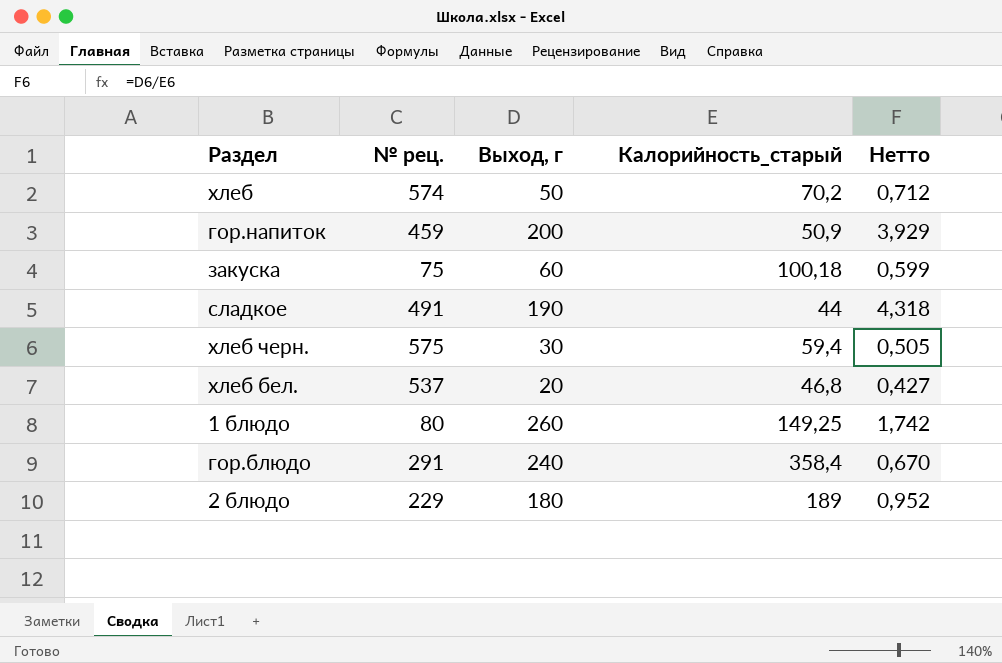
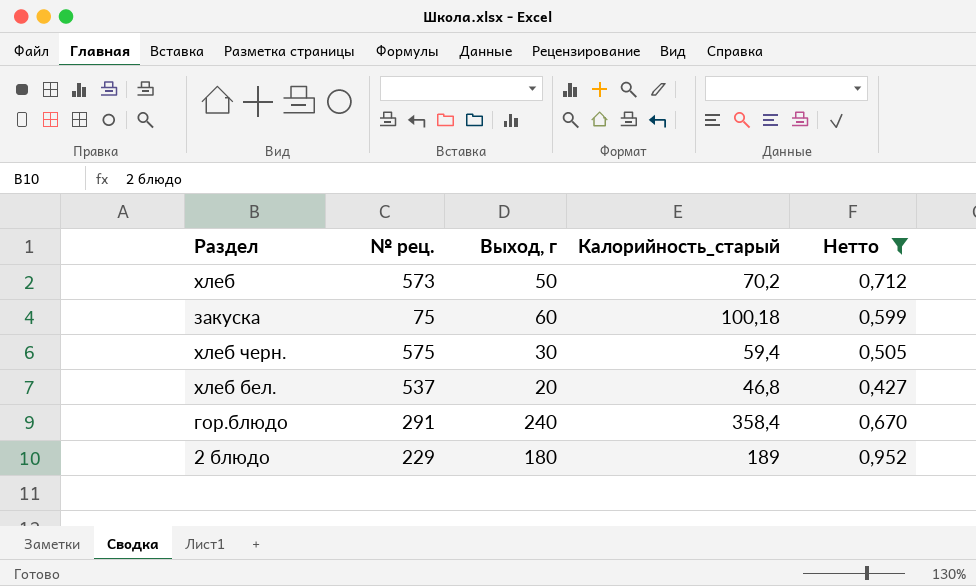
filter: none -> Нетто <= 0,952
хлеб | № рец.: 574 -> 573

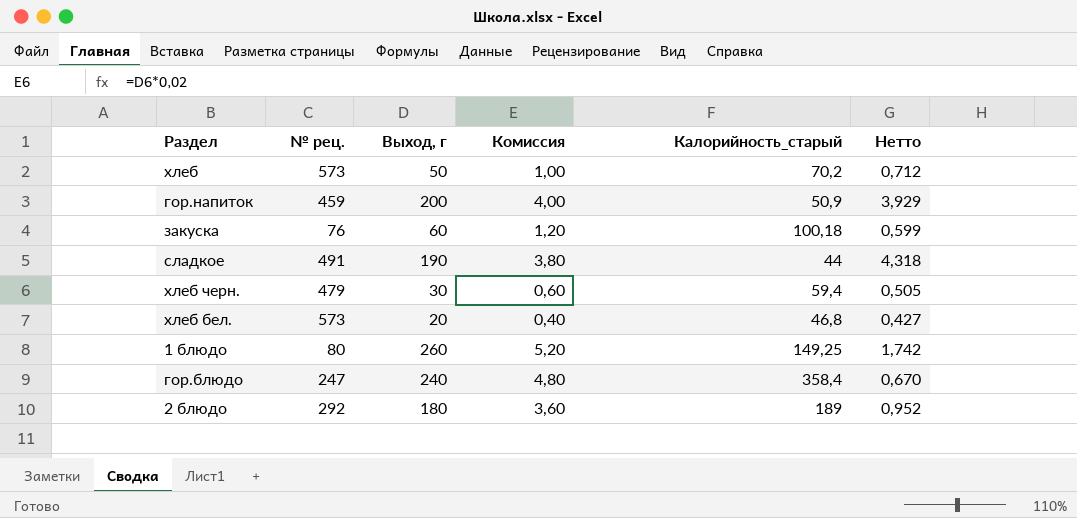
filter: Нетто <= 0,952 -> none
column Комиссия | formula: none -> [Выход, г] * 0,02
закуска | № рец.: 75 -> 76
хлеб черн. | № рец.: 575 -> 479
хлеб бел. | № рец.: 537 -> 573
гор.блюдо | № рец.: 291 -> 247
2 блюдо | № рец.: 229 -> 292

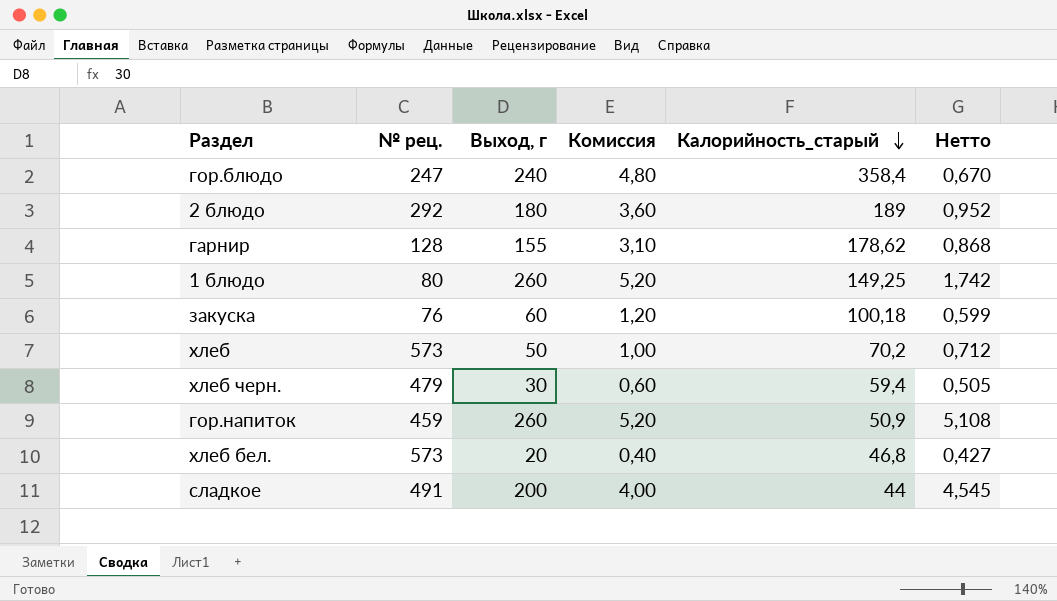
row order: none -> Калорийность_старый descending
row гарнир: none -> 128 | 155 | 3,10 | 178,62 | 0,868
гор.напиток | Выход, г: 200 -> 260
гор.напиток | Комиссия: 4,00 -> 5,20
гор.напиток | Нетто: 3,929 -> 5,108
сладкое | Выход, г: 190 -> 200
сладкое | Комиссия: 3,80 -> 4,00
сладкое | Нетто: 4,318 -> 4,545

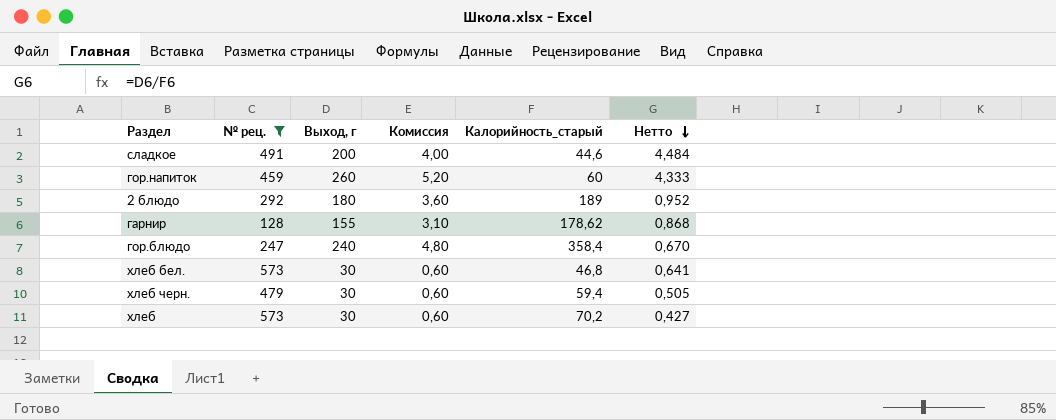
filter: none -> № рец. >= 128
row order: Калорийность_старый descending -> Нетто descending
сладкое | Калорийность_старый: 44 -> 44,6
сладкое | Нетто: 4,545 -> 4,484
гор.напиток | Калорийность_старый: 50,9 -> 60
гор.напиток | Нетто: 5,108 -> 4,333
хлеб бел. | Выход, г: 20 -> 30
хлеб бел. | Комиссия: 0,40 -> 0,60
хлеб бел. | Нетто: 0,427 -> 0,641
хлеб | Выход, г: 50 -> 30
хлеб | Комиссия: 1,00 -> 0,60
хлеб | Нетто: 0,712 -> 0,427

